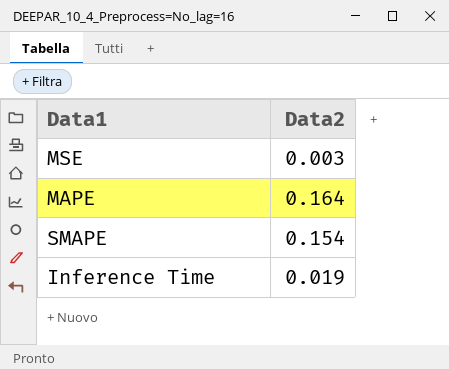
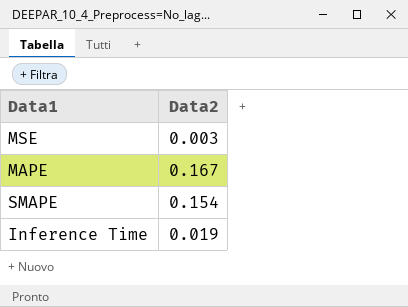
MAPE | Data2: 0.164 -> 0.167

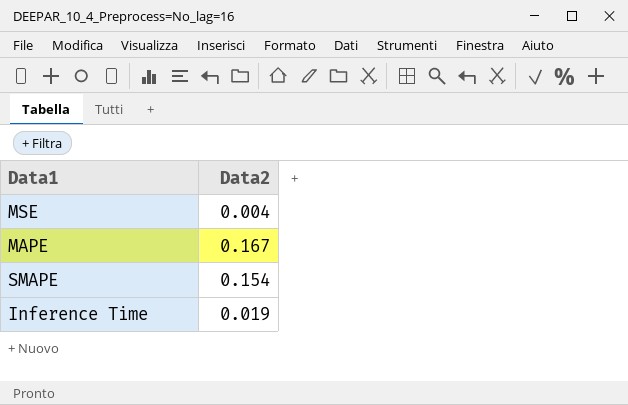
MSE | Data2: 0.003 -> 0.004

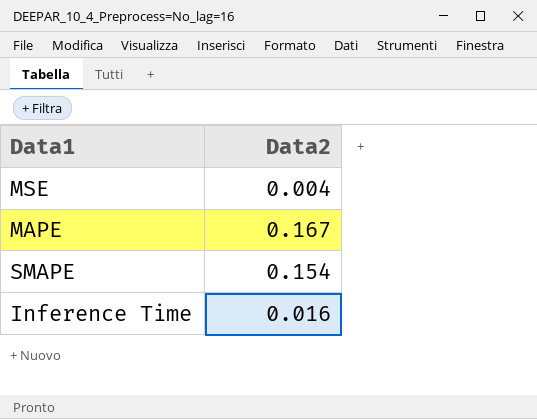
Inference Time | Data2: 0.019 -> 0.016

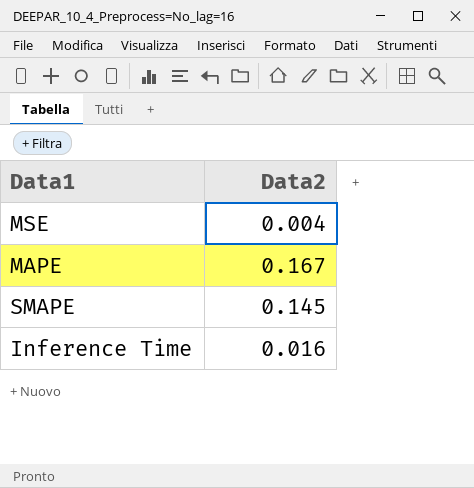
SMAPE | Data2: 0.154 -> 0.145

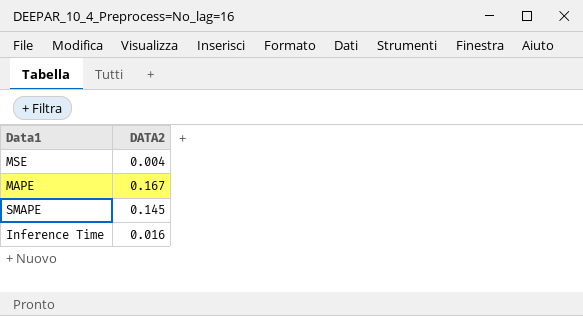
column name: Data2 -> DATA2

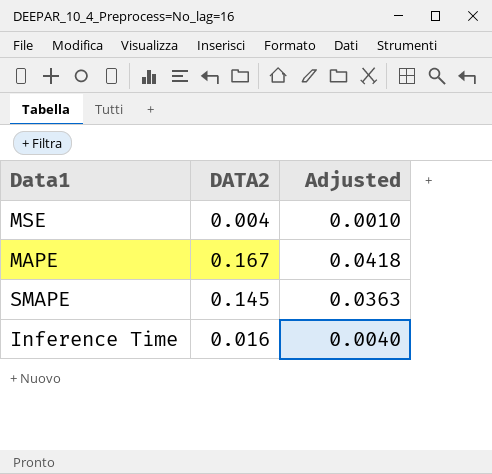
column Adjusted | formula: none -> [DATA2] * 0.25

